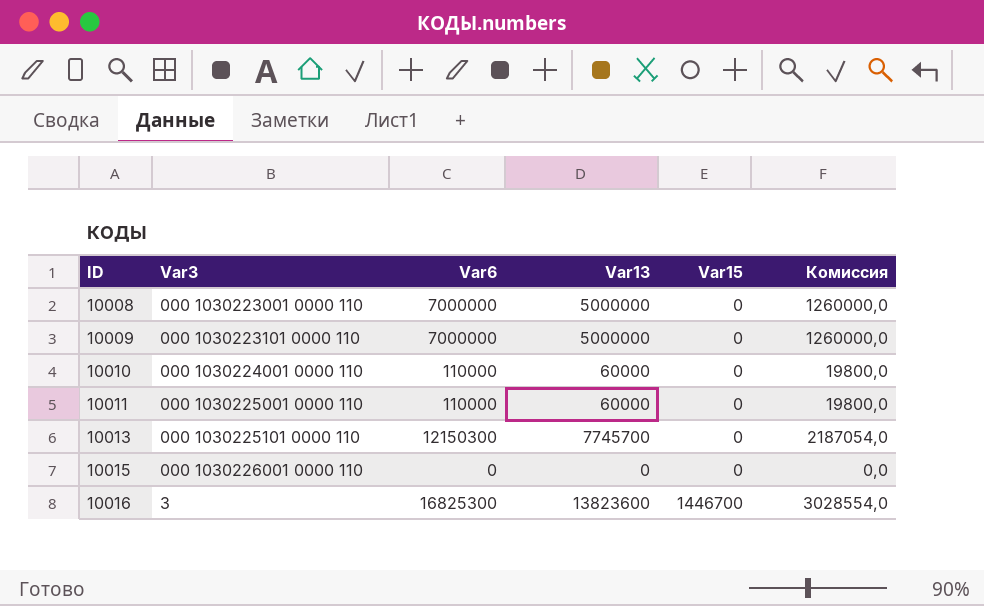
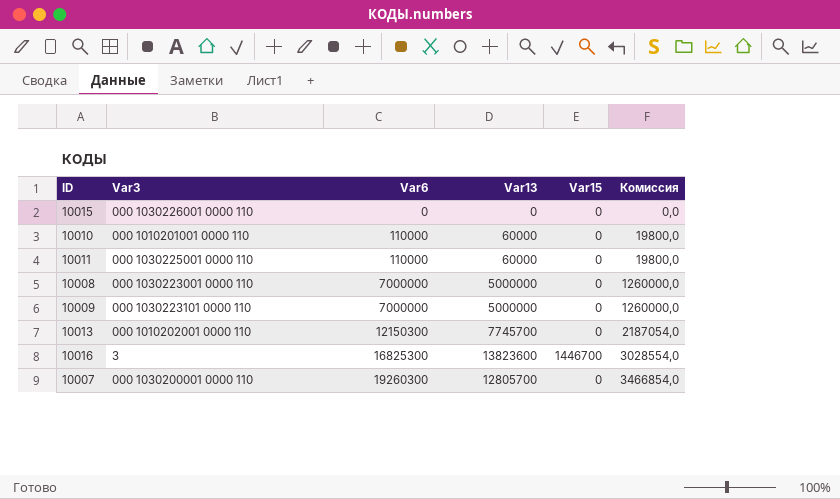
row order: ID ascending -> Var6 ascending
10010 | Var3: 000 1030224001 0000 110 -> 000 1010201001 0000 110
10013 | Var3: 000 1030225101 0000 110 -> 000 1010202001 0000 110
row 10007: none -> 000 1030200001 0000 110 | 19260300 | 12805700 | 0 | 3466854,0

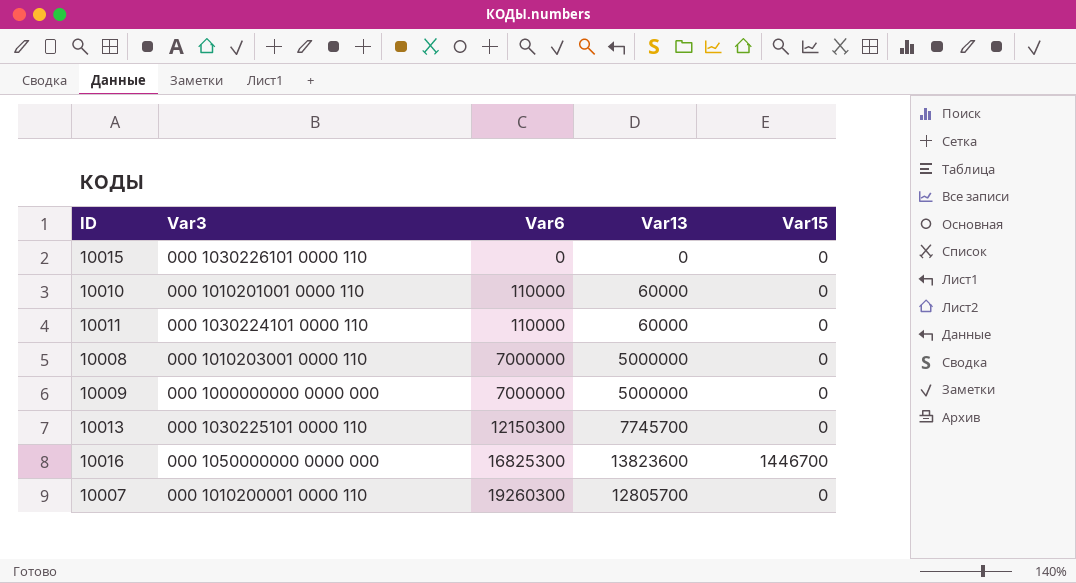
column Комиссия | formula: [Var6] * 0,18 -> none
10015 | Var3: 000 1030226001 0000 110 -> 000 1030226101 0000 110
10011 | Var3: 000 1030225001 0000 110 -> 000 1030224101 0000 110
10008 | Var3: 000 1030223001 0000 110 -> 000 1010203001 0000 110
10009 | Var3: 000 1030223101 0000 110 -> 000 1000000000 0000 000
10013 | Var3: 000 1010202001 0000 110 -> 000 1030225101 0000 110
10016 | Var3: 3 -> 000 1050000000 0000 000
10007 | Var3: 000 1030200001 0000 110 -> 000 1010200001 0000 110

